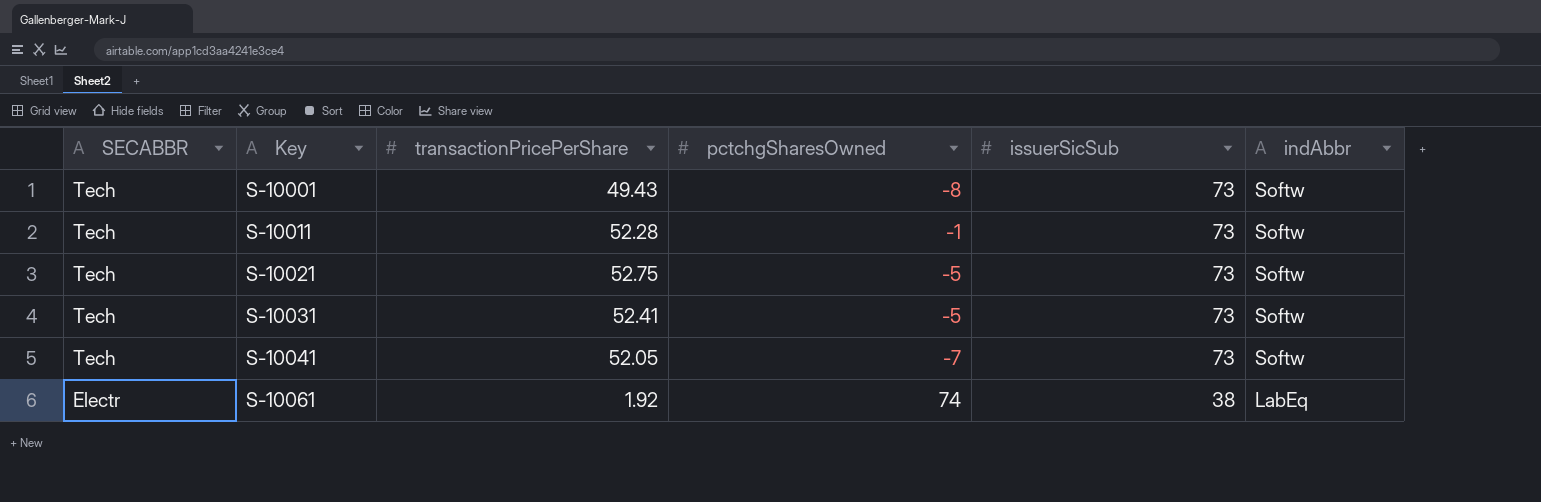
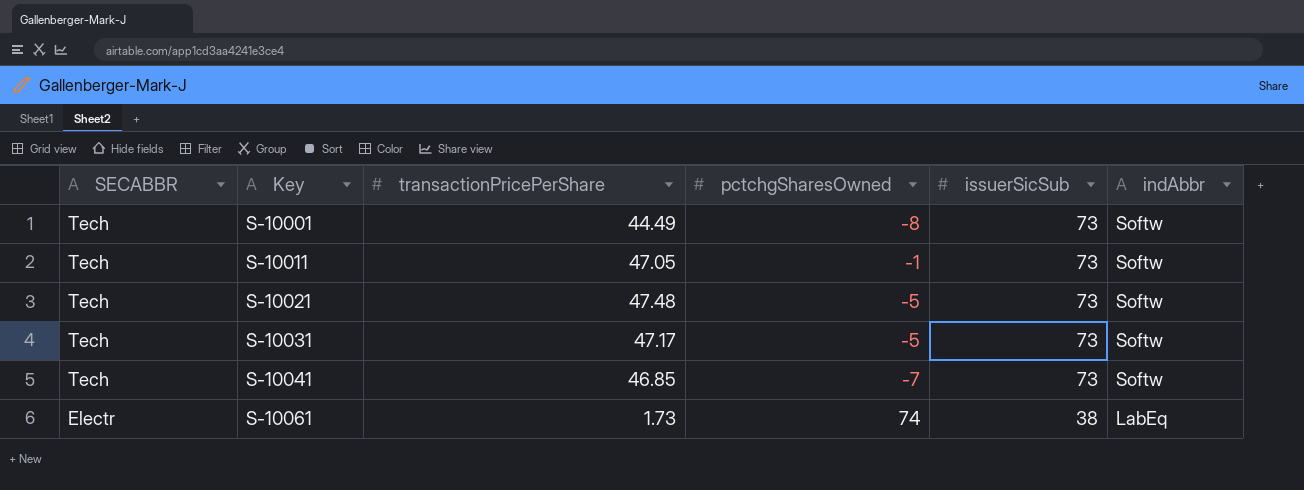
S-10001 | transactionPricePerShare: 49.43 -> 44.49
S-10011 | transactionPricePerShare: 52.28 -> 47.05
S-10021 | transactionPricePerShare: 52.75 -> 47.48
S-10031 | transactionPricePerShare: 52.41 -> 47.17
S-10041 | transactionPricePerShare: 52.05 -> 46.85
S-10061 | transactionPricePerShare: 1.92 -> 1.73

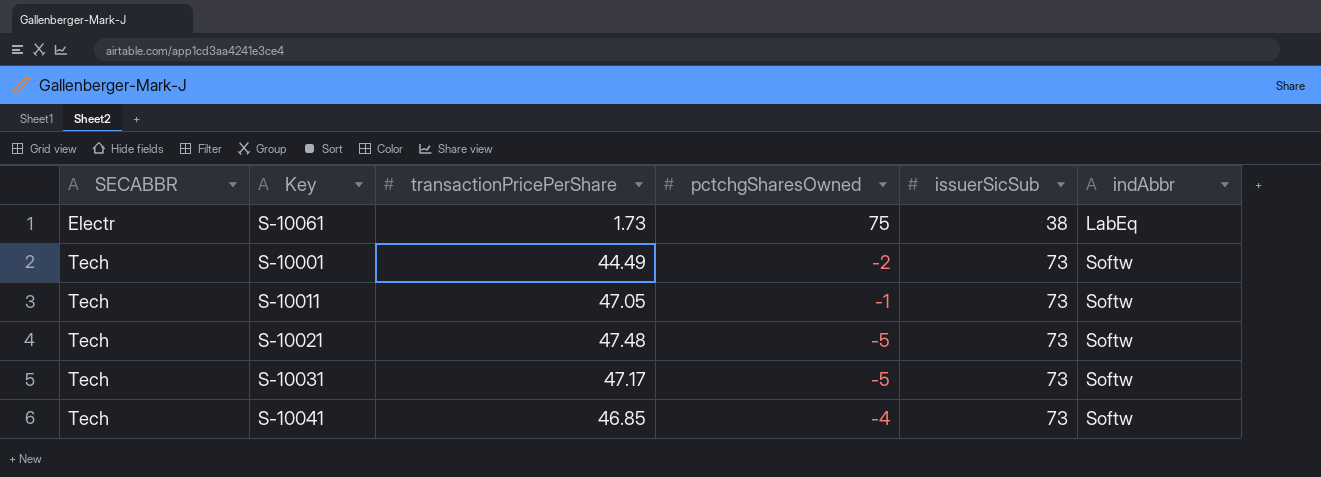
row order: SECABBR descending -> SECABBR ascending
S-10061 | pctchgSharesOwned: 74 -> 75
S-10001 | pctchgSharesOwned: -8 -> -2
S-10041 | pctchgSharesOwned: -7 -> -4

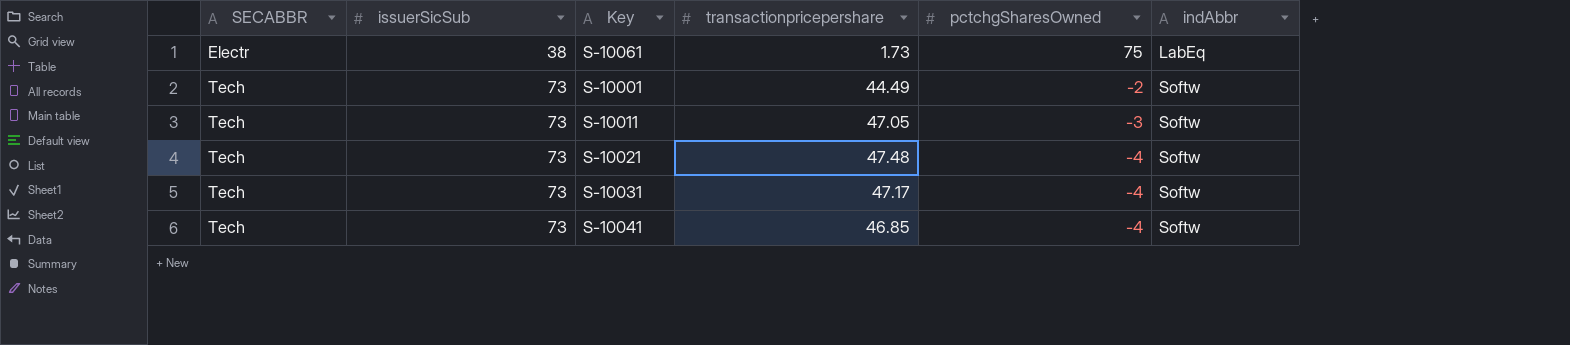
column issuerSicSub | position: 5 -> 2
column name: transactionPricePerShare -> transactionpricepershare
S-10011 | pctchgSharesOwned: -1 -> -3
S-10021 | pctchgSharesOwned: -5 -> -4
S-10031 | pctchgSharesOwned: -5 -> -4

